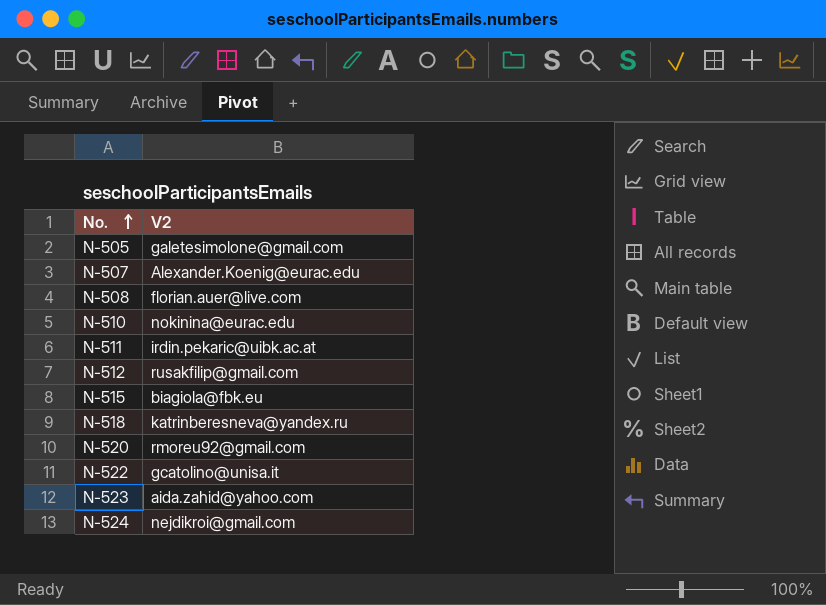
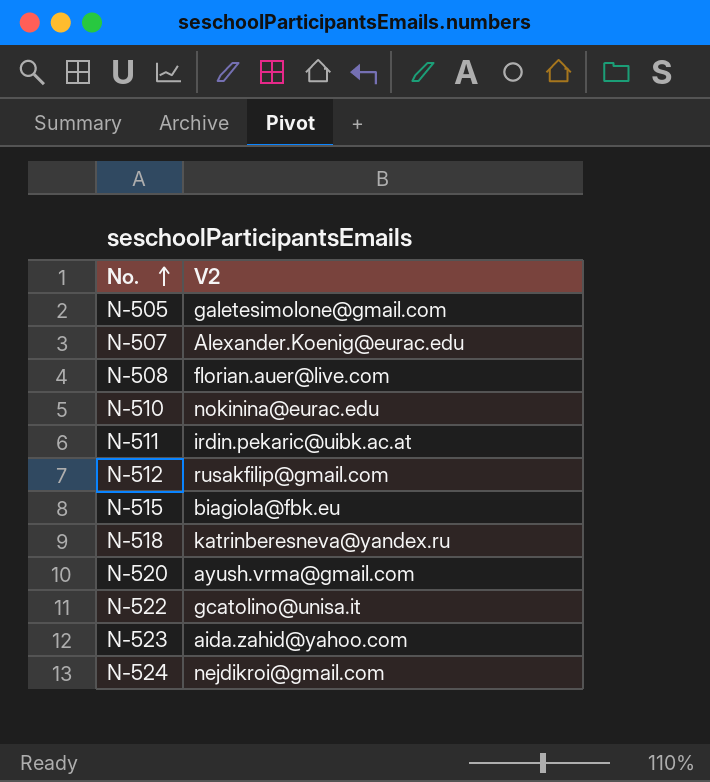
N-520 | V2: rmoreu92@gmail.com -> ayush.vrma@gmail.com

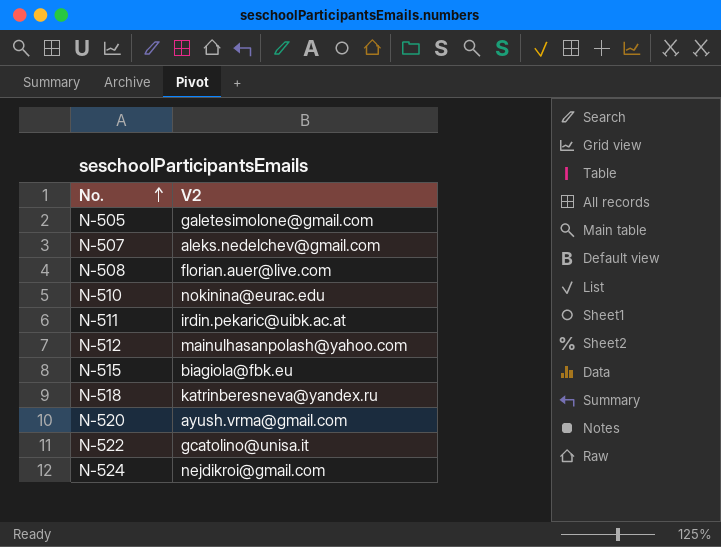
row N-523: aida.zahid@yahoo.com -> none
N-507 | V2: Alexander.Koenig@eurac.edu -> aleks.nedelchev@gmail.com
N-512 | V2: rusakfilip@gmail.com -> mainulhasanpolash@yahoo.com

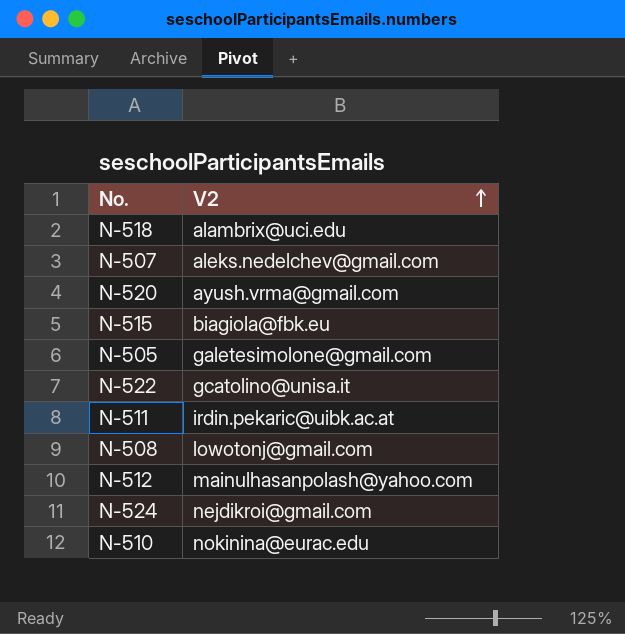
row order: No. ascending -> V2 ascending
N-518 | V2: katrinberesneva@yandex.ru -> alambrix@uci.edu
N-508 | V2: florian.auer@live.com -> lowotonj@gmail.com

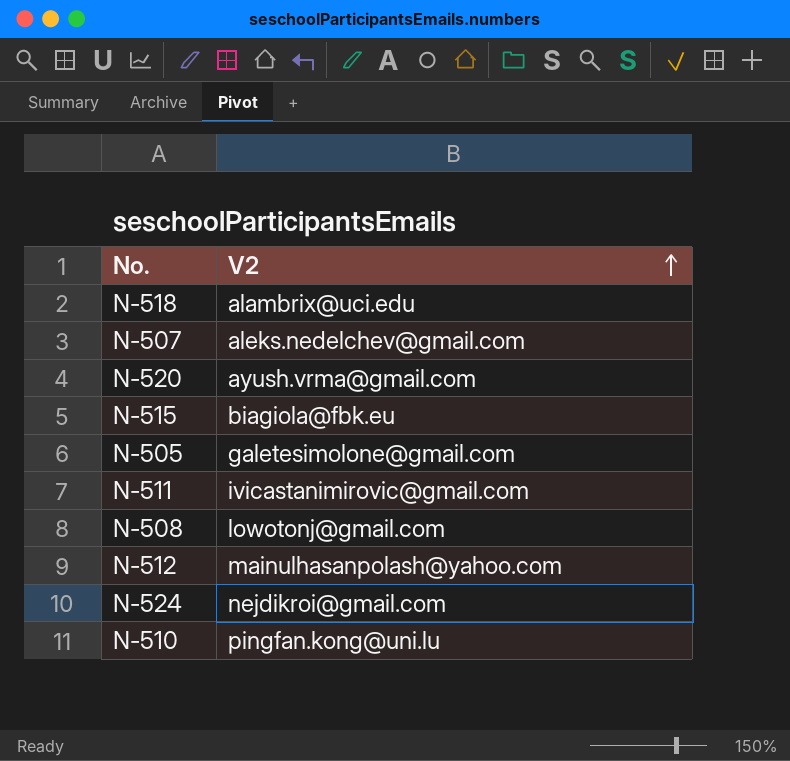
row N-522: gcatolino@unisa.it -> none
N-511 | V2: irdin.pekaric@uibk.ac.at -> ivicastanimirovic@gmail.com
N-510 | V2: nokinina@eurac.edu -> pingfan.kong@uni.lu

